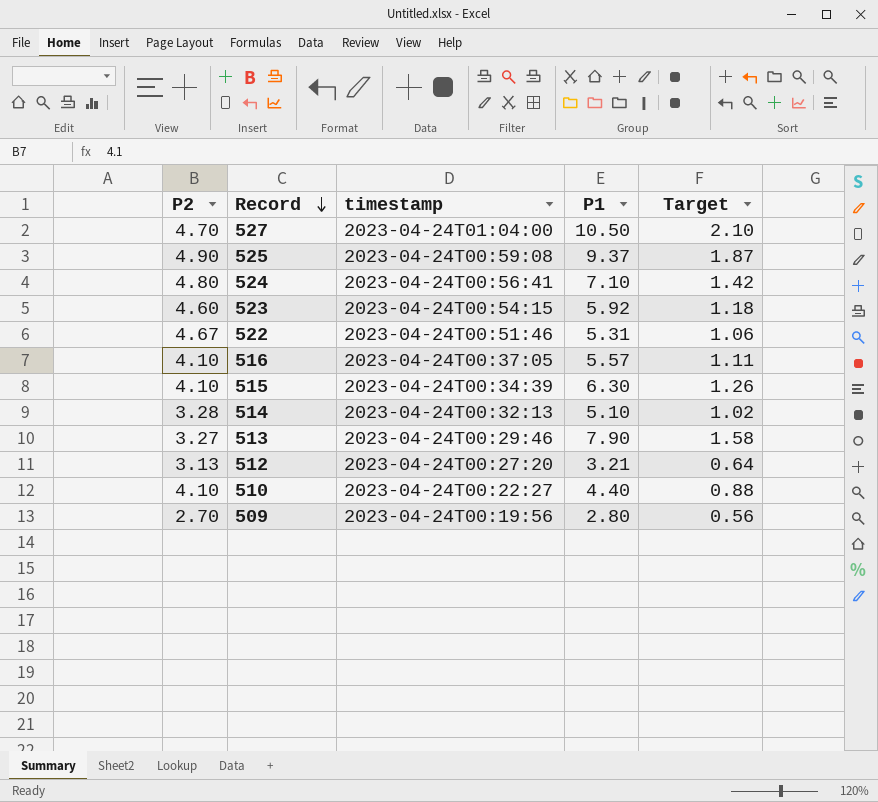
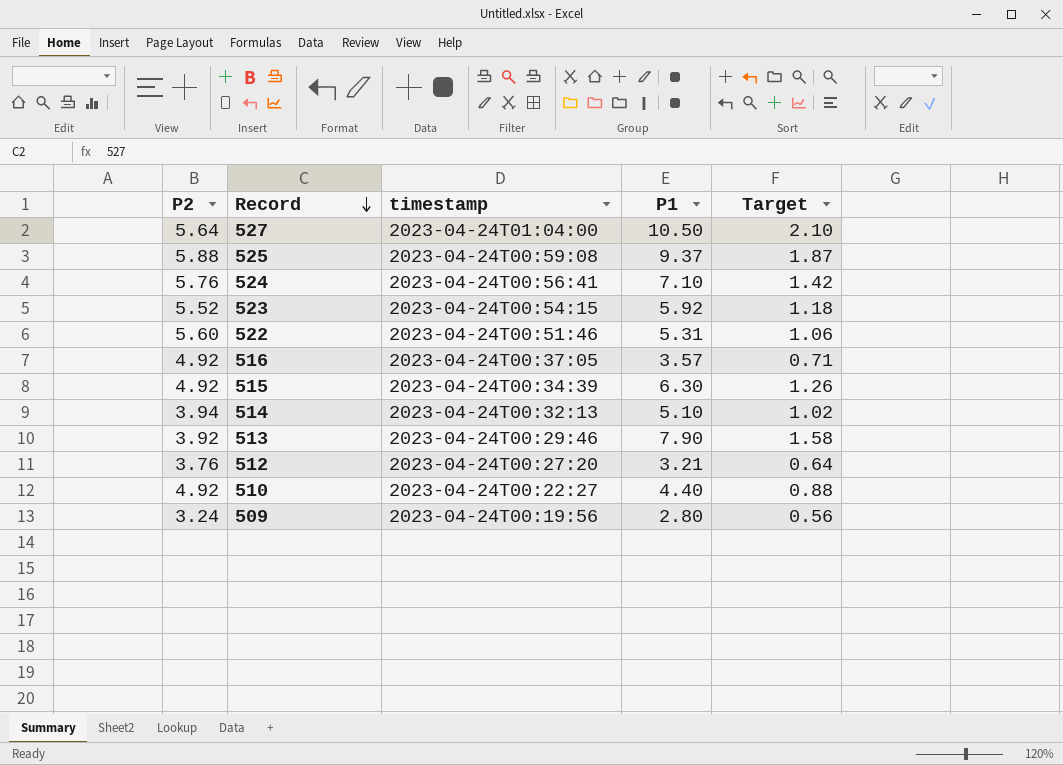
527 | P2: 4.70 -> 5.64
525 | P2: 4.90 -> 5.88
524 | P2: 4.80 -> 5.76
523 | P2: 4.60 -> 5.52
522 | P2: 4.67 -> 5.60
516 | P2: 4.10 -> 4.92
516 | P1: 5.57 -> 3.57
516 | Target: 1.11 -> 0.71
515 | P2: 4.10 -> 4.92
514 | P2: 3.28 -> 3.94
513 | P2: 3.27 -> 3.92
512 | P2: 3.13 -> 3.76
510 | P2: 4.10 -> 4.92
509 | P2: 2.70 -> 3.24

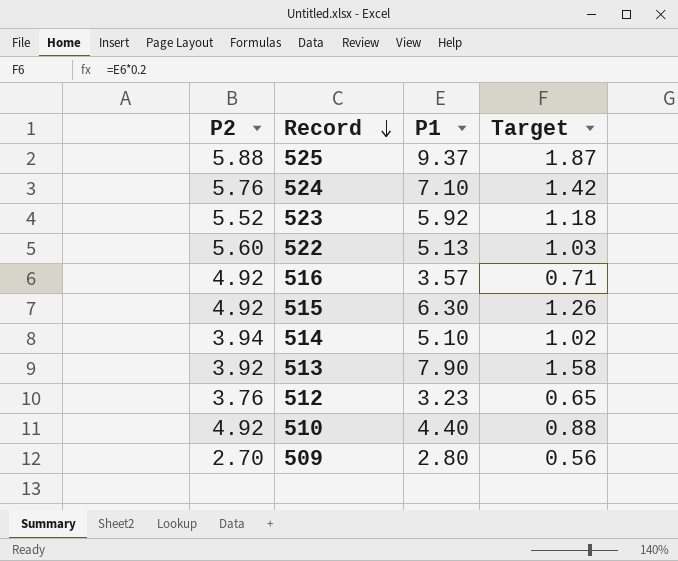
column timestamp | position: 3 -> none
row 527: 5.64 | 2023-04-24T01:04:00 | 10.50 | 2.10 -> none
522 | P1: 5.31 -> 5.13
522 | Target: 1.06 -> 1.03
512 | P1: 3.21 -> 3.23
512 | Target: 0.64 -> 0.65
509 | P2: 3.24 -> 2.70

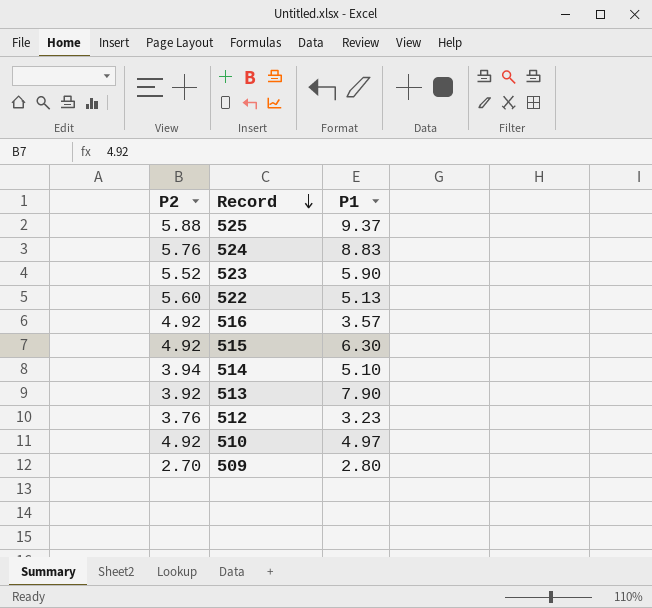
column Target | formula: [P1] * 0.2 -> none
524 | P1: 7.10 -> 8.83
523 | P1: 5.92 -> 5.90
510 | P1: 4.40 -> 4.97

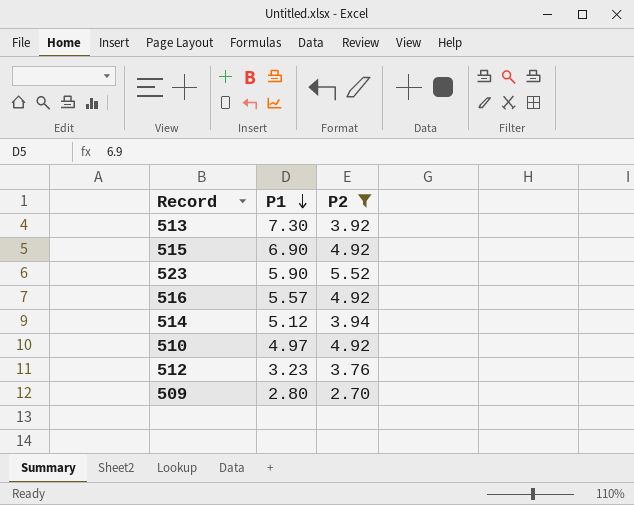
filter: none -> P2 <= 5.52
row order: Record descending -> P1 descending
column P2 | position: 1 -> 3
513 | P1: 7.90 -> 7.30
515 | P1: 6.30 -> 6.90
516 | P1: 3.57 -> 5.57
514 | P1: 5.10 -> 5.12

